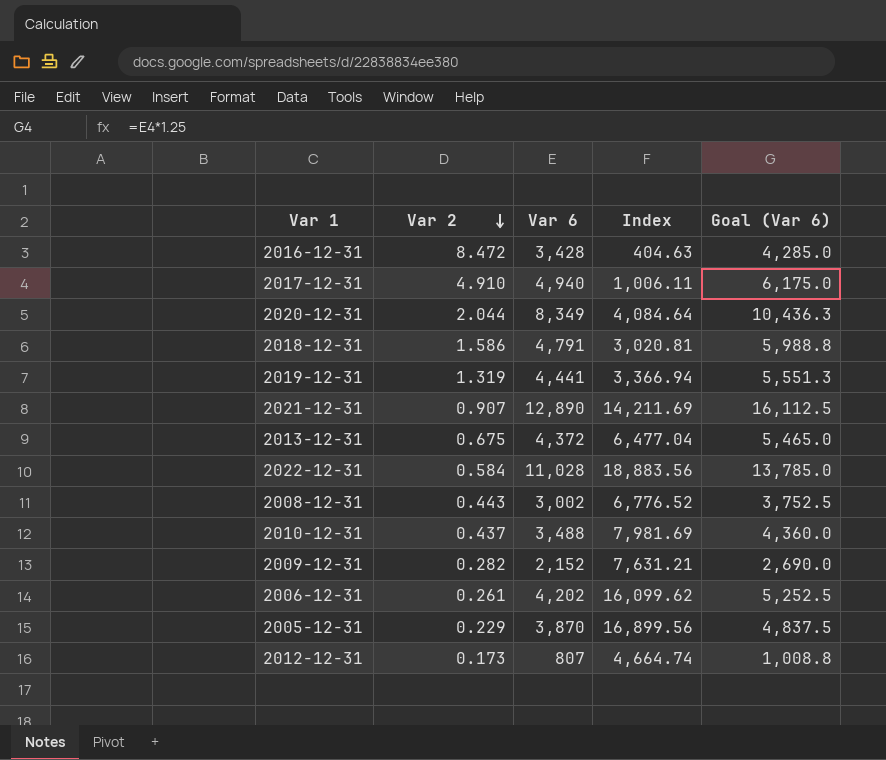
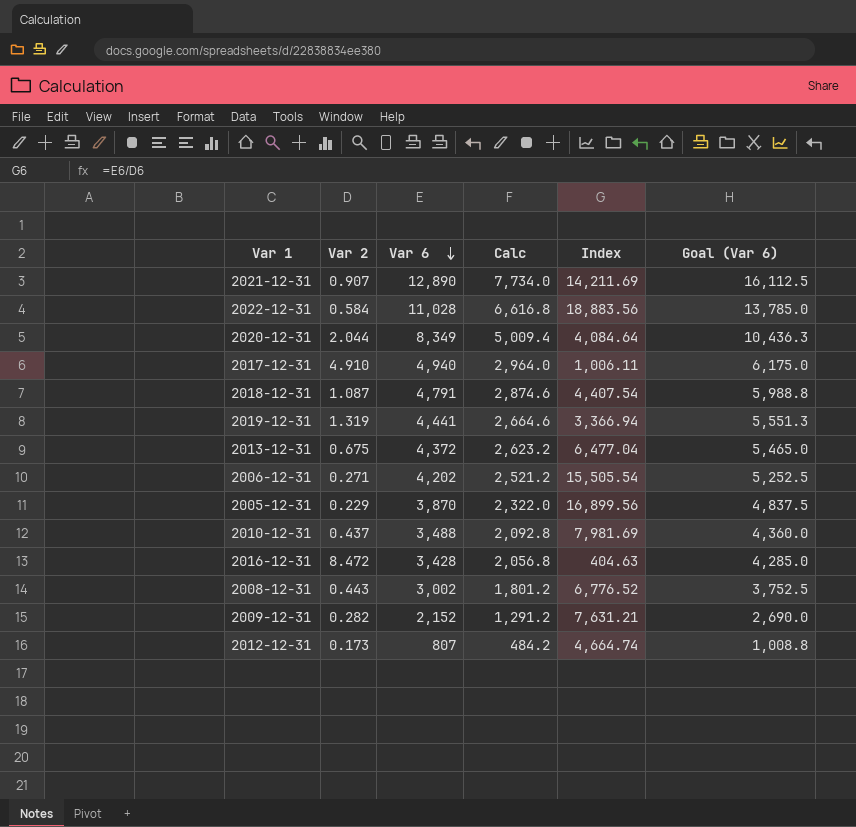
row order: Var 2 descending -> Var 6 descending
column Calc | formula: none -> [Var 6] * 0.6
2018-12-31 | Var 2: 1.586 -> 1.087
2018-12-31 | Index: 3,020.81 -> 4,407.54
2006-12-31 | Var 2: 0.261 -> 0.271
2006-12-31 | Index: 16,099.62 -> 15,505.54

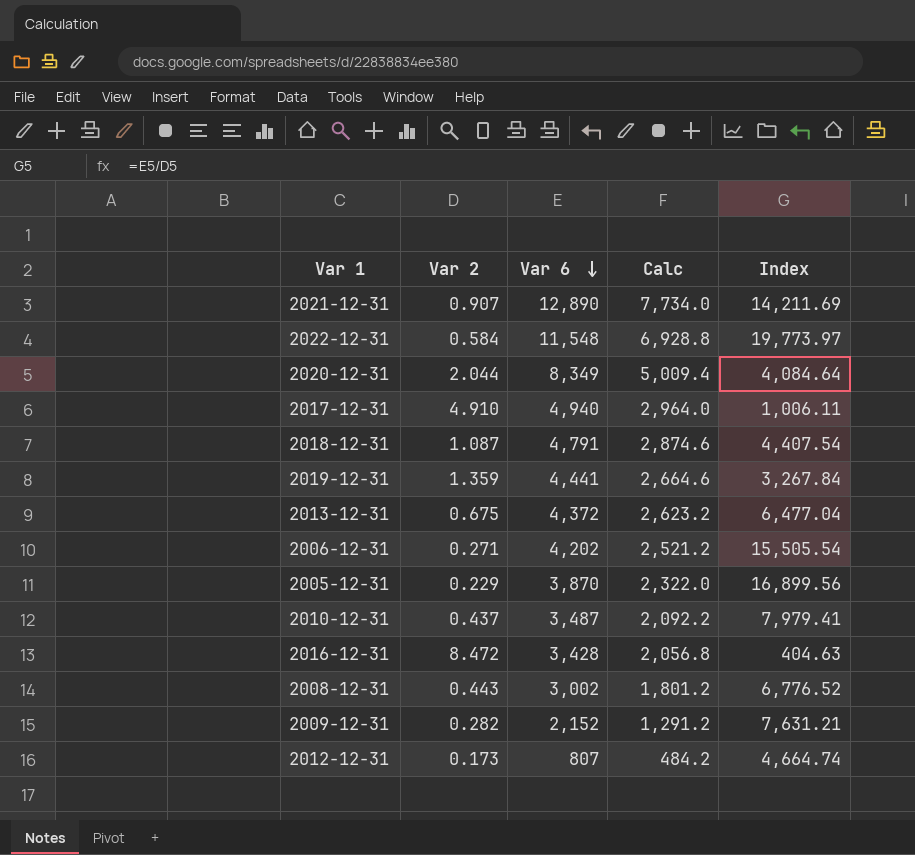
column Goal (Var 6) | formula: [Var 6] * 1.25 -> none
2022-12-31 | Var 6: 11,028 -> 11,548
2022-12-31 | Calc: 6,616.8 -> 6,928.8
2022-12-31 | Index: 18,883.56 -> 19,773.97
2019-12-31 | Var 2: 1.319 -> 1.359
2019-12-31 | Index: 3,366.94 -> 3,267.84
2010-12-31 | Var 6: 3,488 -> 3,487
2010-12-31 | Calc: 2,092.8 -> 2,092.2
2010-12-31 | Index: 7,981.69 -> 7,979.41

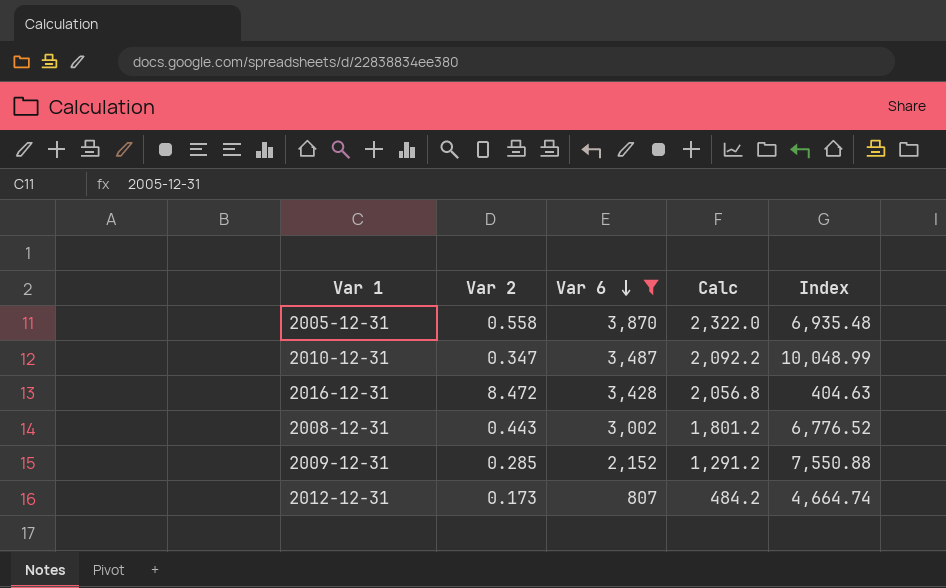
filter: none -> Var 6 <= 3,870
2005-12-31 | Var 2: 0.229 -> 0.558
2005-12-31 | Index: 16,899.56 -> 6,935.48
2010-12-31 | Var 2: 0.437 -> 0.347
2010-12-31 | Index: 7,979.41 -> 10,048.99
2009-12-31 | Var 2: 0.282 -> 0.285
2009-12-31 | Index: 7,631.21 -> 7,550.88

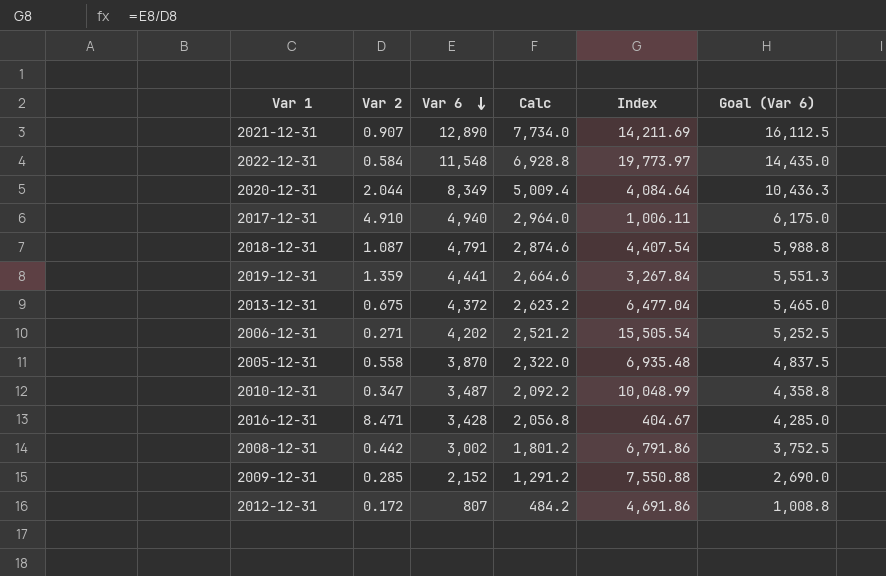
filter: Var 6 <= 3,870 -> none
column Goal (Var 6) | formula: none -> [Var 6] * 1.25
2016-12-31 | Var 2: 8.472 -> 8.471
2016-12-31 | Index: 404.63 -> 404.67
2008-12-31 | Var 2: 0.443 -> 0.442
2008-12-31 | Index: 6,776.52 -> 6,791.86
2012-12-31 | Var 2: 0.173 -> 0.172
2012-12-31 | Index: 4,664.74 -> 4,691.86

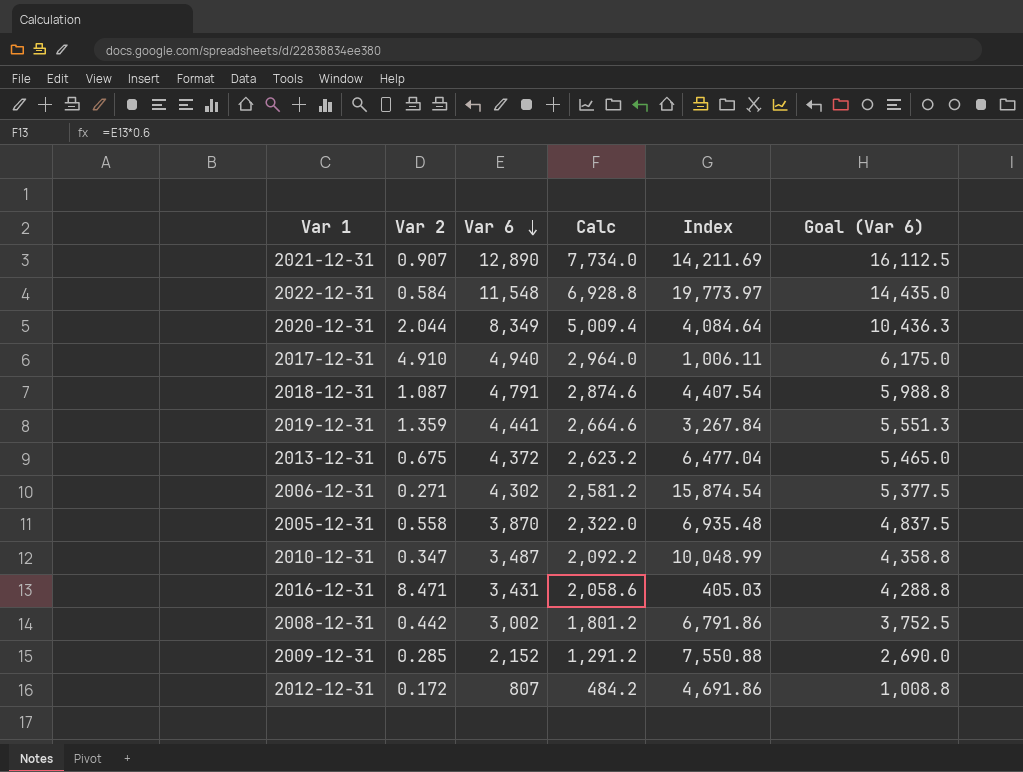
2006-12-31 | Var 6: 4,202 -> 4,302
2006-12-31 | Calc: 2,521.2 -> 2,581.2
2006-12-31 | Index: 15,505.54 -> 15,874.54
2006-12-31 | Goal (Var 6): 5,252.5 -> 5,377.5
2016-12-31 | Var 6: 3,428 -> 3,431
2016-12-31 | Calc: 2,056.8 -> 2,058.6
2016-12-31 | Index: 404.67 -> 405.03
2016-12-31 | Goal (Var 6): 4,285.0 -> 4,288.8

